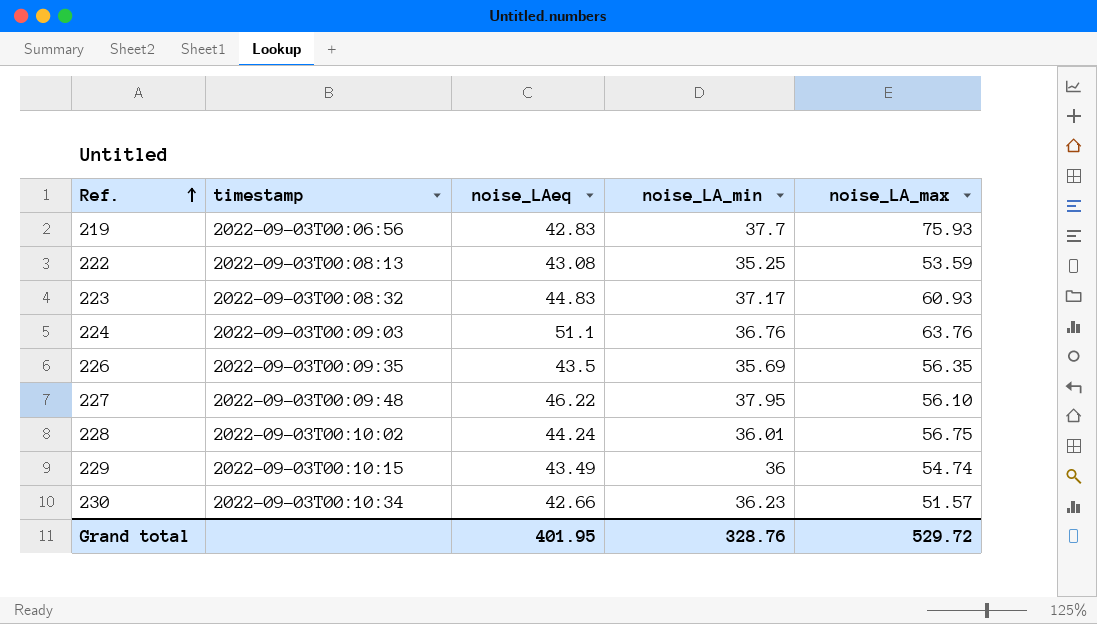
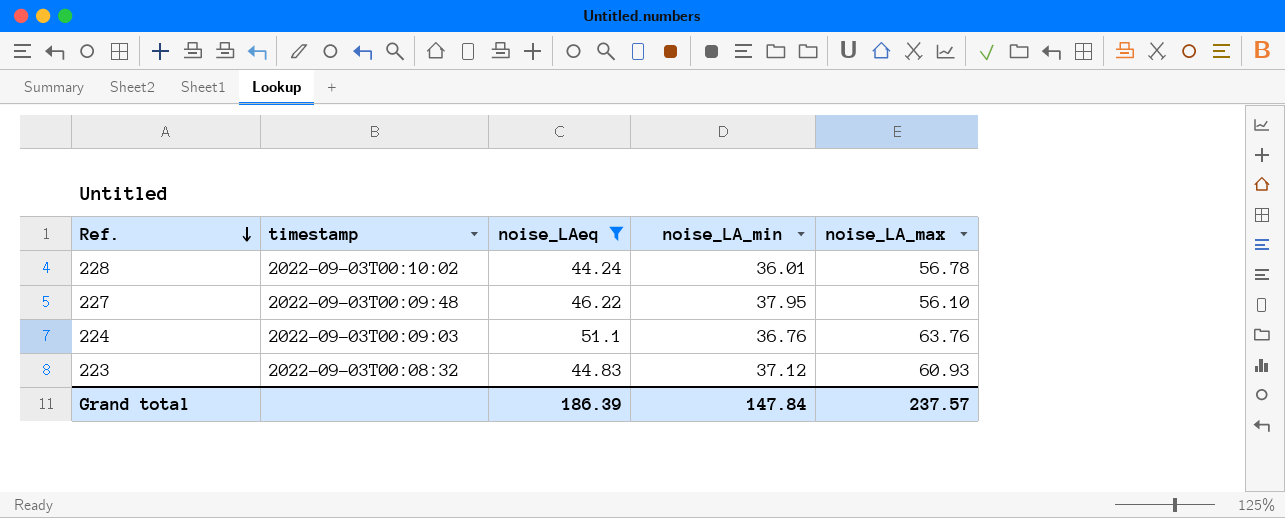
filter: none -> noise_LAeq >= 44.24
row order: Ref. ascending -> Ref. descending
228 | noise_LA_max: 56.75 -> 56.78
223 | noise_LA_min: 37.17 -> 37.12
Grand total | noise_LAeq: 401.95 -> 186.39
Grand total | noise_LA_min: 328.76 -> 147.84
Grand total | noise_LA_max: 529.72 -> 237.57

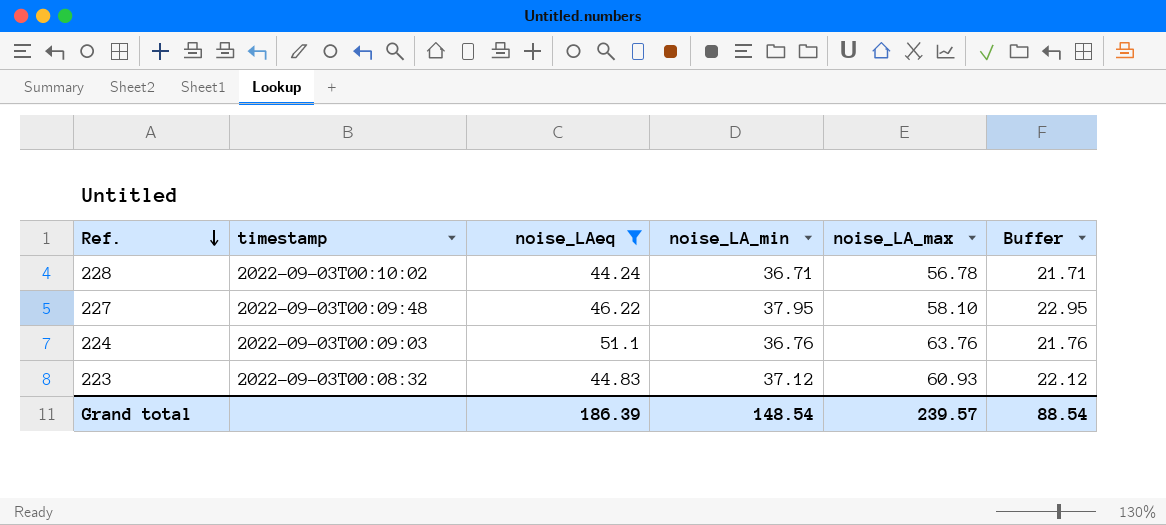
column Buffer | formula: none -> [noise_LA_min] - 15
228 | noise_LA_min: 36.01 -> 36.71
227 | noise_LA_max: 56.10 -> 58.10
Grand total | noise_LA_min: 147.84 -> 148.54
Grand total | noise_LA_max: 237.57 -> 239.57

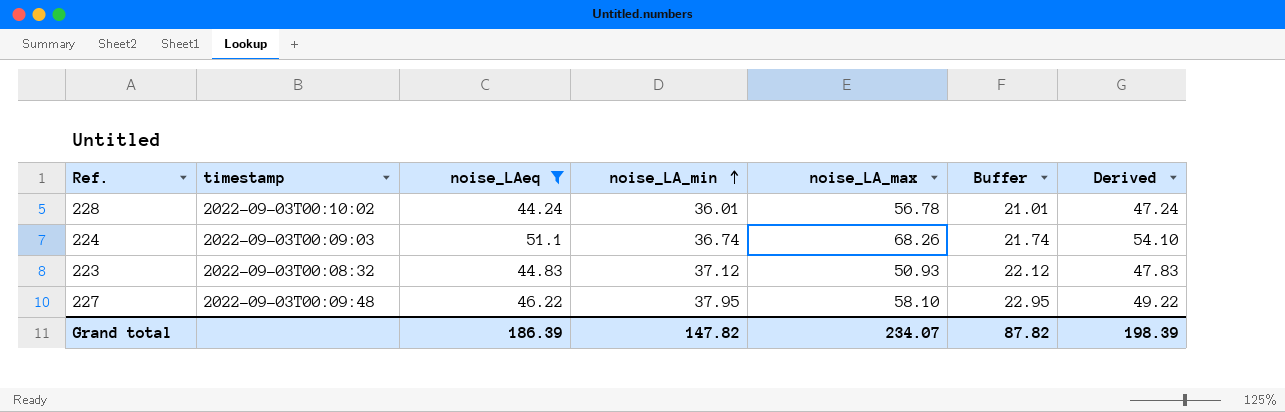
row order: Ref. descending -> noise_LA_min ascending
column Derived | formula: none -> [noise_LAeq] + 3
228 | noise_LA_min: 36.71 -> 36.01
228 | Buffer: 21.71 -> 21.01
224 | noise_LA_min: 36.76 -> 36.74
224 | noise_LA_max: 63.76 -> 68.26
224 | Buffer: 21.76 -> 21.74
223 | noise_LA_max: 60.93 -> 50.93
Grand total | noise_LA_min: 148.54 -> 147.82
Grand total | noise_LA_max: 239.57 -> 234.07
Grand total | Buffer: 88.54 -> 87.82

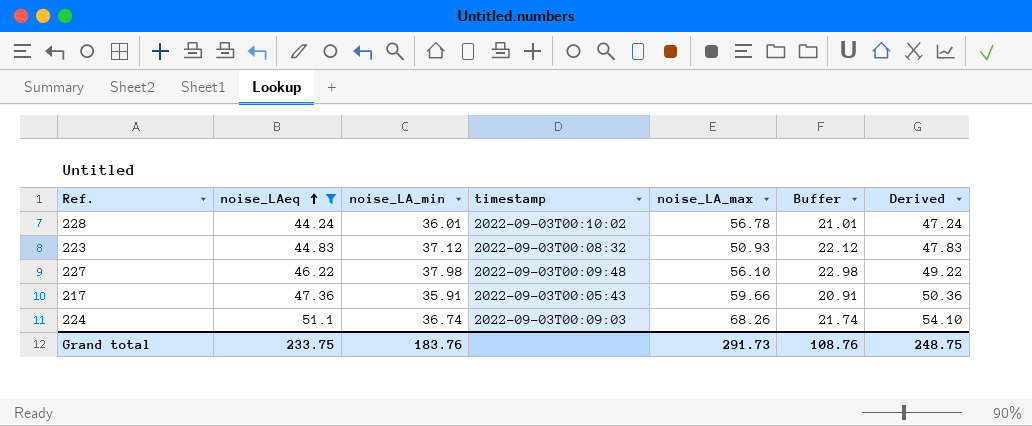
row order: noise_LA_min ascending -> noise_LAeq ascending
column timestamp | position: 2 -> 4
227 | noise_LA_min: 37.95 -> 37.98
227 | noise_LA_max: 58.10 -> 56.10
227 | Buffer: 22.95 -> 22.98
row 217: none -> 47.36 | 35.91 | 2022-09-03T00:05:43 | 59.66 | 20.91 | 50.36
Grand total | noise_LAeq: 186.39 -> 233.75
Grand total | noise_LA_min: 147.82 -> 183.76
Grand total | noise_LA_max: 234.07 -> 291.73
Grand total | Buffer: 87.82 -> 108.76
Grand total | Derived: 198.39 -> 248.75

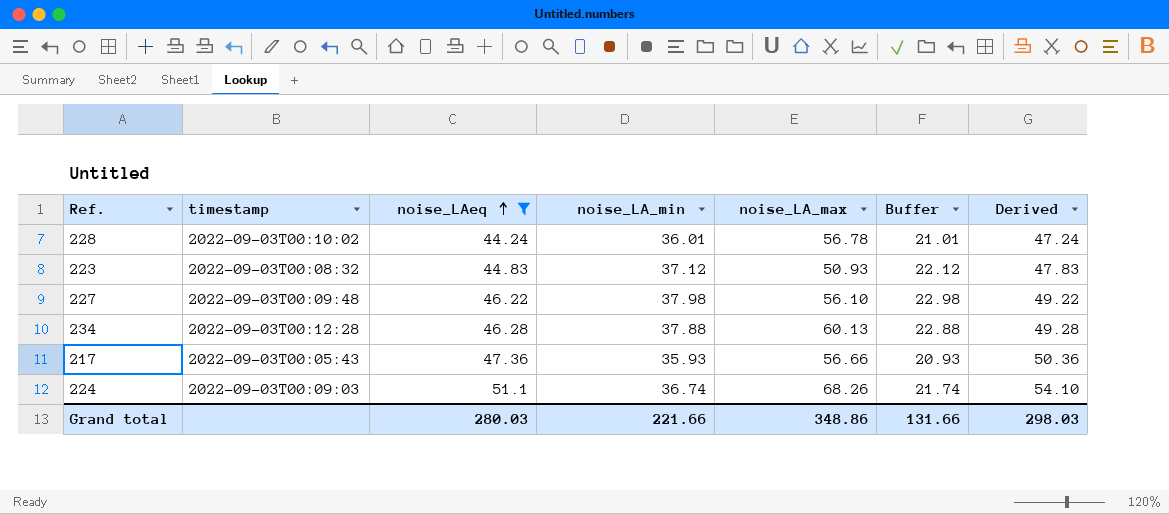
column timestamp | position: 4 -> 2
row 234: none -> 2022-09-03T00:12:28 | 46.28 | 37.88 | 60.13 | 22.88 | 49.28
217 | noise_LA_min: 35.91 -> 35.93
217 | noise_LA_max: 59.66 -> 56.66
217 | Buffer: 20.91 -> 20.93
Grand total | noise_LAeq: 233.75 -> 280.03
Grand total | noise_LA_min: 183.76 -> 221.66
Grand total | noise_LA_max: 291.73 -> 348.86
Grand total | Buffer: 108.76 -> 131.66
Grand total | Derived: 248.75 -> 298.03

